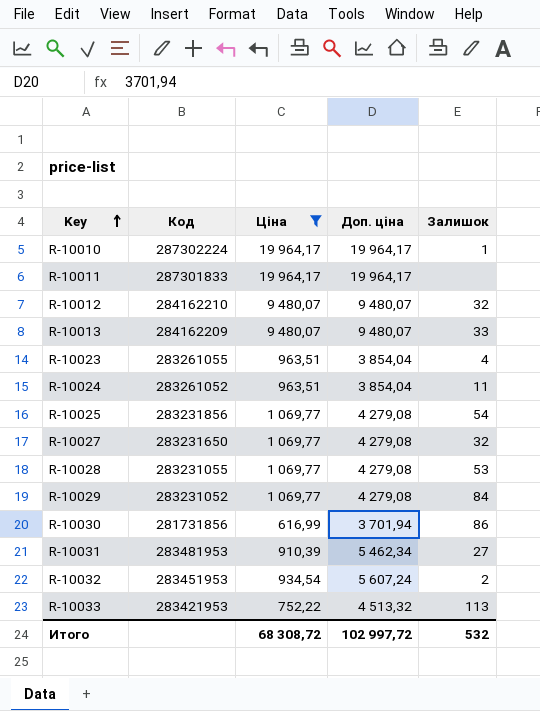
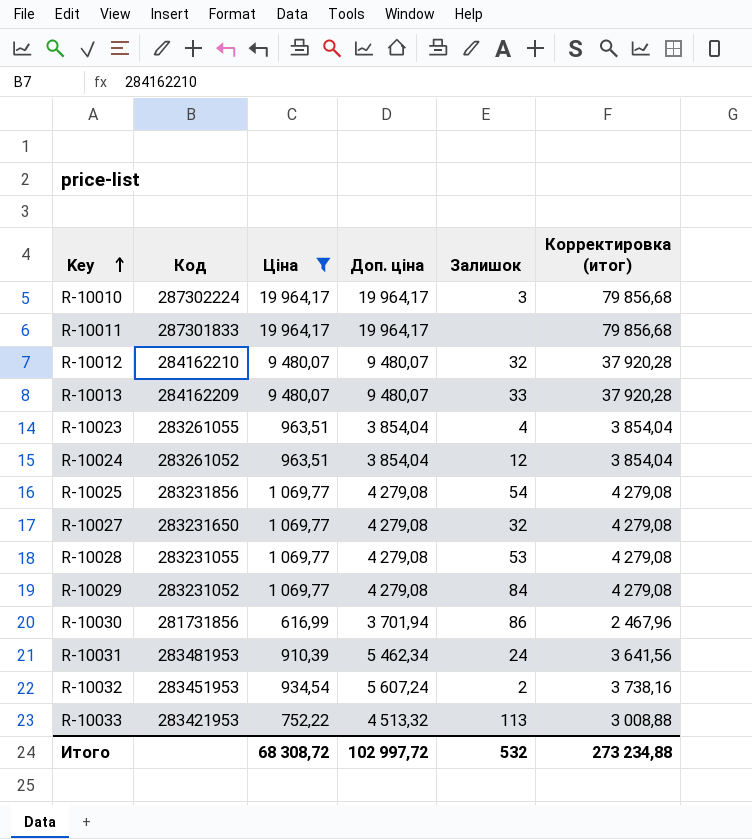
column Корректировка (итог) | formula: none -> [Ціна] * 4
R-10010 | Залишок: 1 -> 3
R-10024 | Залишок: 11 -> 12
R-10031 | Залишок: 27 -> 24

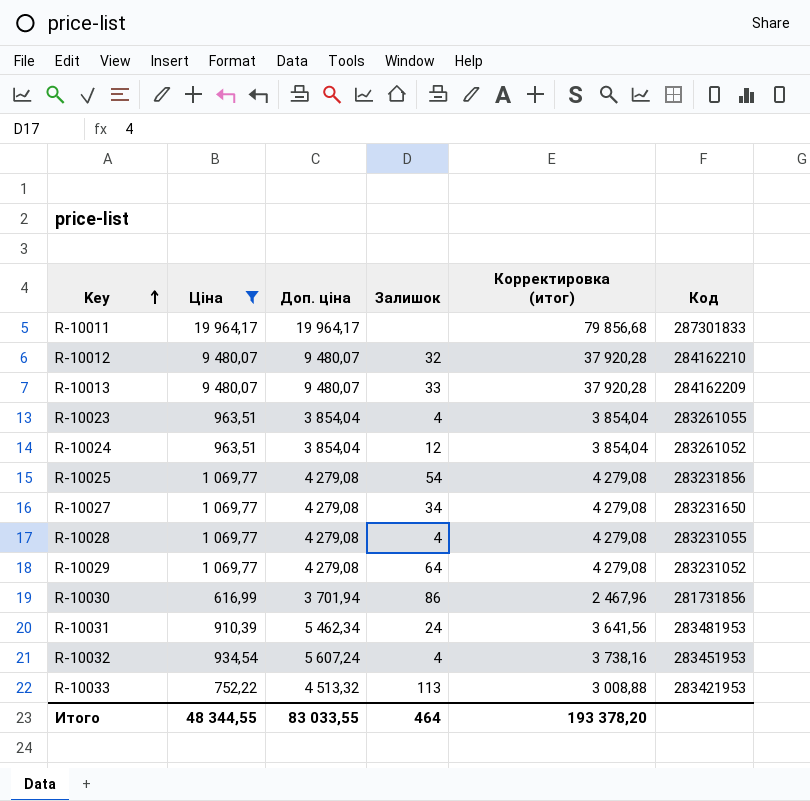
column Код | position: 2 -> 6
row R-10010: 287302224 | 19 964,17 | 19 964,17 | 3 | 79 856,68 -> none
R-10027 | Залишок: 32 -> 34
R-10028 | Залишок: 53 -> 4
R-10029 | Залишок: 84 -> 64
R-10032 | Залишок: 2 -> 4
Итого | Ціна: 68 308,72 -> 48 344,55
Итого | Доп. ціна: 102 997,72 -> 83 033,55
Итого | Залишок: 532 -> 464
Итого | Корректировка (итог): 273 234,88 -> 193 378,20

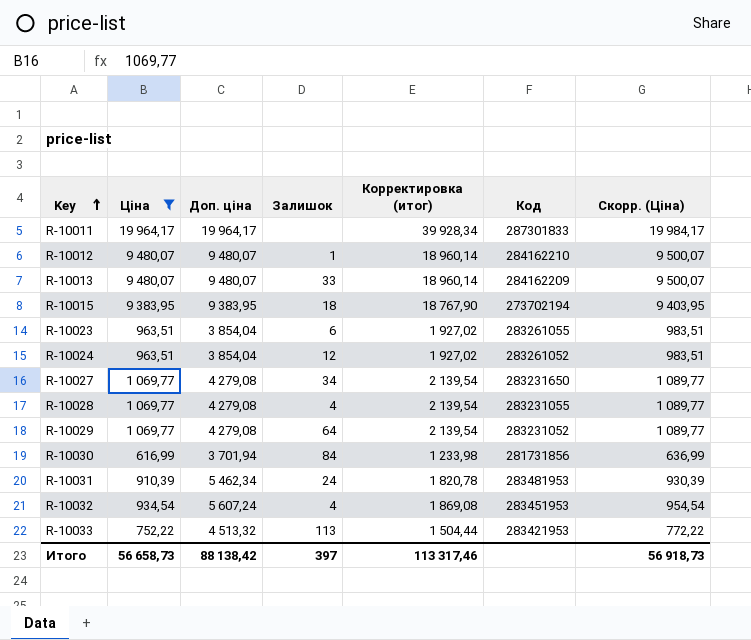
column Корректировка (итог) | formula: [Ціна] * 4 -> [Ціна] * 2
column Скорр. (Ціна) | formula: none -> [Ціна] + 20
row R-10025: 1 069,77 | 4 279,08 | 54 | 4 279,08 | 283231856 -> none
R-10012 | Залишок: 32 -> 1
row R-10015: none -> 9 383,95 | 9 383,95 | 18 | 18 767,90 | 273702194 | 9 403,95
R-10023 | Залишок: 4 -> 6
R-10030 | Залишок: 86 -> 84
Итого | Ціна: 48 344,55 -> 56 658,73
Итого | Доп. ціна: 83 033,55 -> 88 138,42
Итого | Залишок: 464 -> 397
Итого | Корректировка (итог): 193 378,20 -> 113 317,46

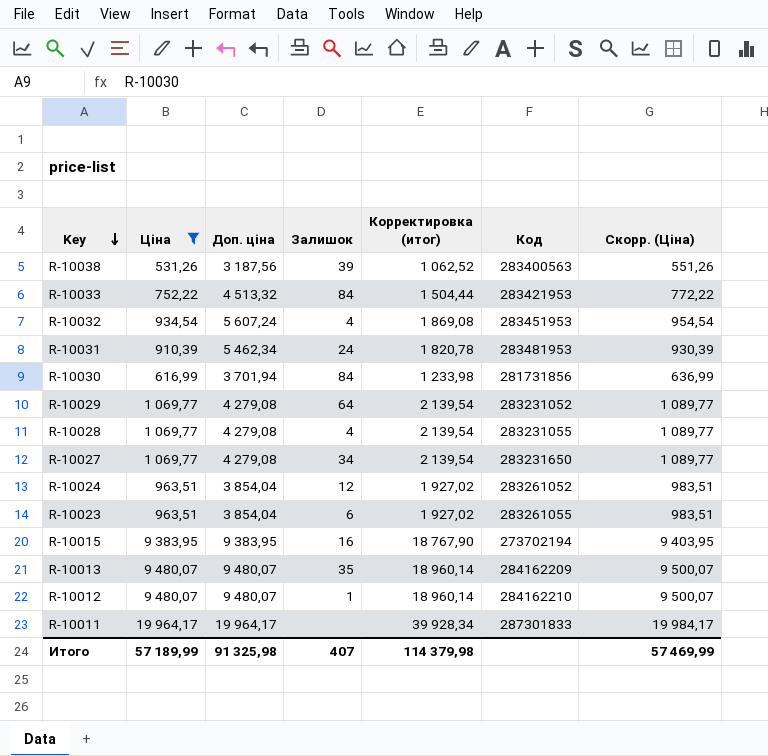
row order: Key ascending -> Key descending
row R-10038: none -> 531,26 | 3 187,56 | 39 | 1 062,52 | 283400563 | 551,26
R-10033 | Залишок: 113 -> 84
R-10015 | Залишок: 18 -> 16
R-10013 | Залишок: 33 -> 35
Итого | Ціна: 56 658,73 -> 57 189,99
Итого | Доп. ціна: 88 138,42 -> 91 325,98
Итого | Залишок: 397 -> 407
Итого | Корректировка (итог): 113 317,46 -> 114 379,98
Итого | Скорр. (Ціна): 56 918,73 -> 57 469,99

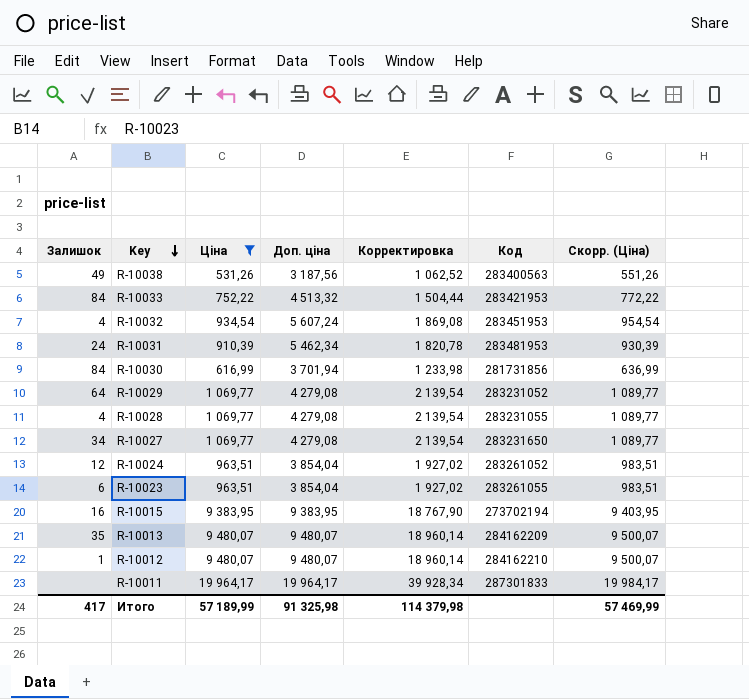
column Залишок | position: 4 -> 1
column name: Корректировка (итог) -> Корректировка
R-10038 | Залишок: 39 -> 49
Итого | Залишок: 407 -> 417

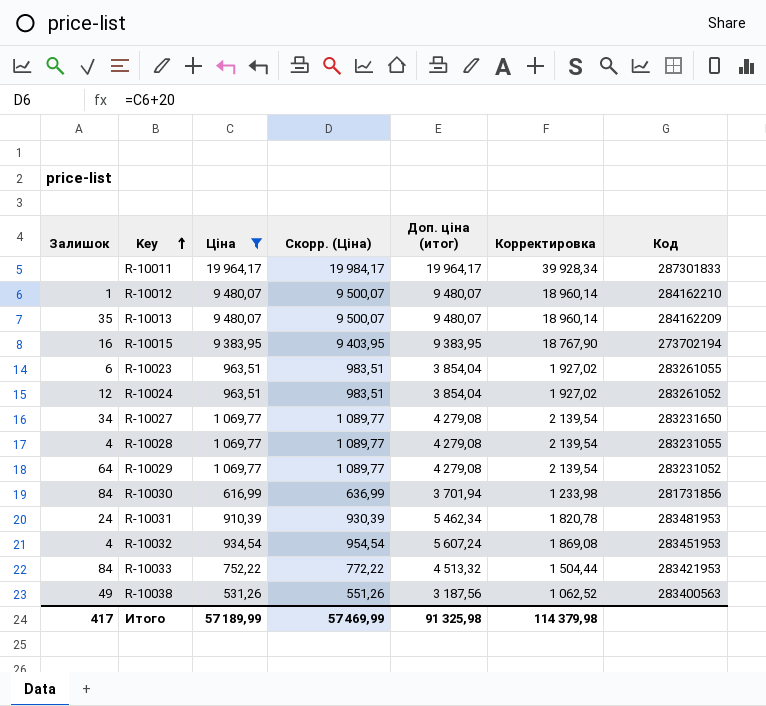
row order: Key descending -> Key ascending
column Скорр. (Ціна) | position: 7 -> 4
column name: Доп. ціна -> Доп. ціна (итог)

